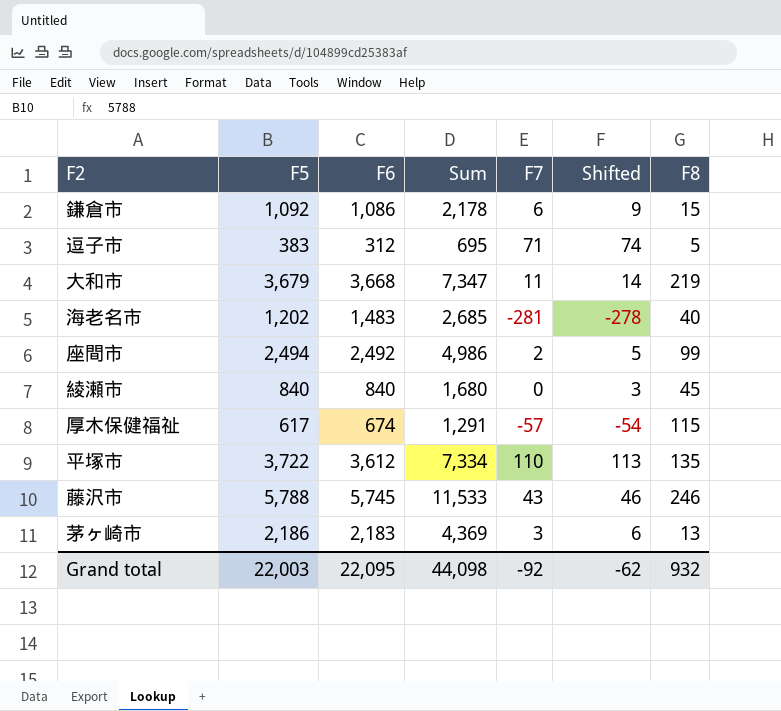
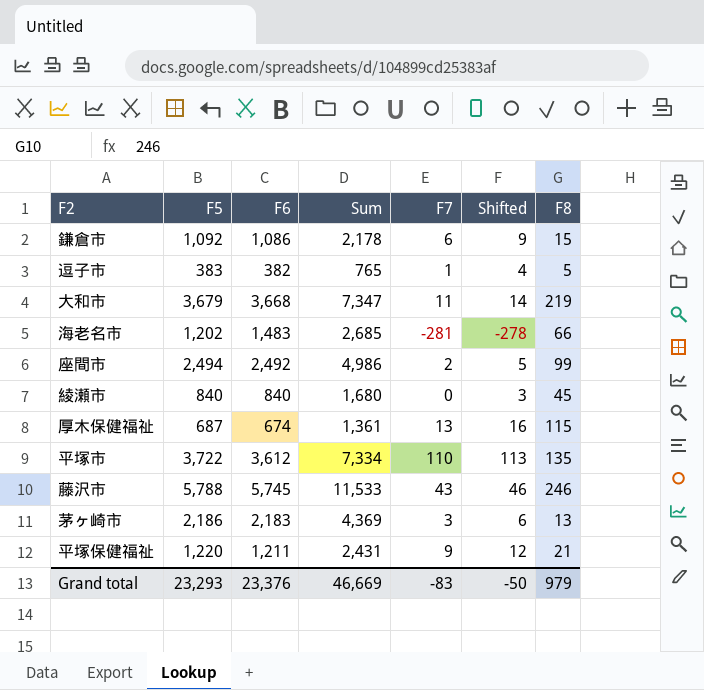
逗子市 | F6: 312 -> 382
逗子市 | Sum: 695 -> 765
逗子市 | F7: 71 -> 1
逗子市 | Shifted: 74 -> 4
海老名市 | F8: 40 -> 66
厚木保健福祉 | F5: 617 -> 687
厚木保健福祉 | Sum: 1,291 -> 1,361
厚木保健福祉 | F7: -57 -> 13
厚木保健福祉 | Shifted: -54 -> 16
row 平塚保健福祉: none -> 1,220 | 1,211 | 2,431 | 9 | 12 | 21
Grand total | F5: 22,003 -> 23,293
Grand total | F6: 22,095 -> 23,376
Grand total | Sum: 44,098 -> 46,669
Grand total | F7: -92 -> -83
Grand total | Shifted: -62 -> -50
Grand total | F8: 932 -> 979

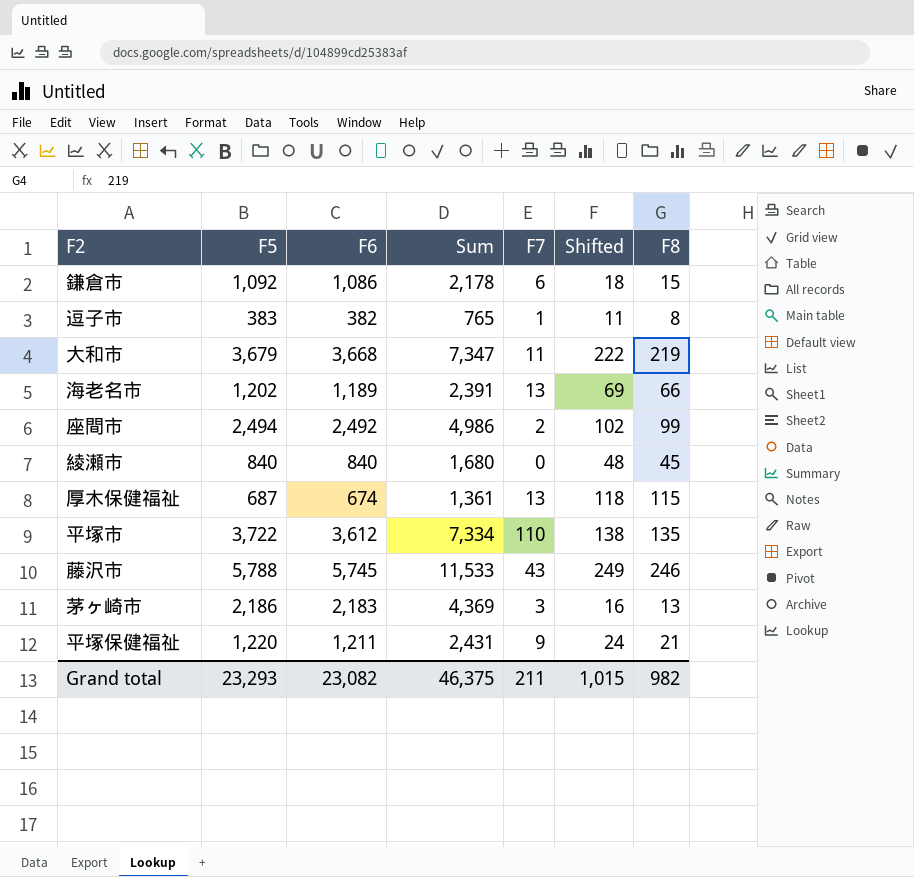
column Shifted | formula: [F7] + 3 -> [F8] + 3
逗子市 | F8: 5 -> 8
海老名市 | F6: 1,483 -> 1,189
海老名市 | Sum: 2,685 -> 2,391
海老名市 | F7: -281 -> 13
Grand total | F6: 23,376 -> 23,082
Grand total | Sum: 46,669 -> 46,375
Grand total | F7: -83 -> 211
Grand total | Shifted: -50 -> 1,015
Grand total | F8: 979 -> 982

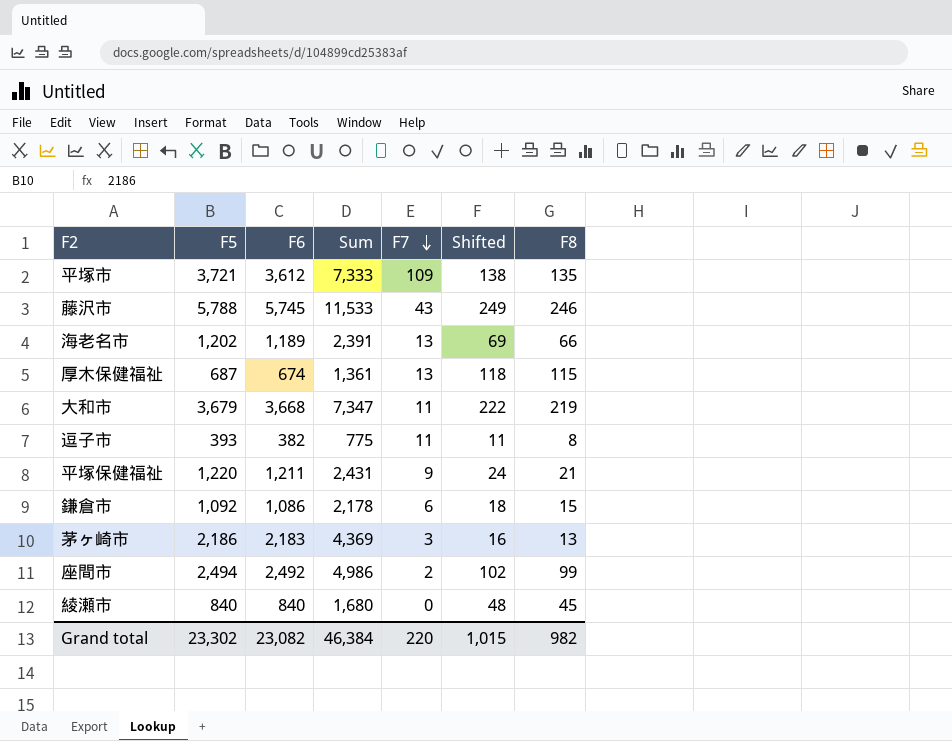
row order: none -> F7 descending
平塚市 | F5: 3,722 -> 3,721
平塚市 | Sum: 7,334 -> 7,333
平塚市 | F7: 110 -> 109
逗子市 | F5: 383 -> 393
逗子市 | Sum: 765 -> 775
逗子市 | F7: 1 -> 11
Grand total | F5: 23,293 -> 23,302
Grand total | Sum: 46,375 -> 46,384
Grand total | F7: 211 -> 220

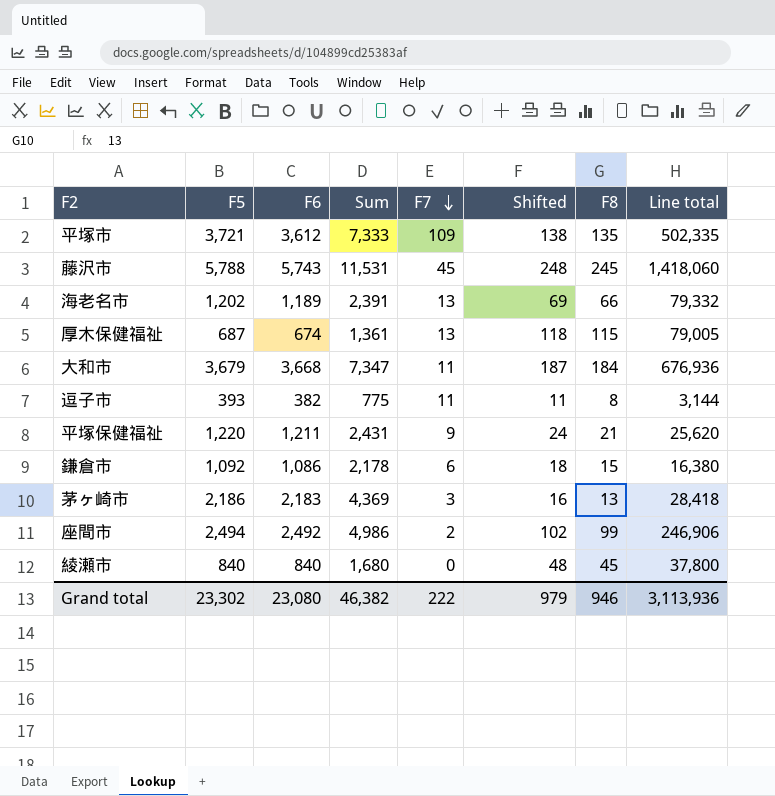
column Line total | formula: none -> [F5] * [F8]
藤沢市 | F6: 5,745 -> 5,743
藤沢市 | Sum: 11,533 -> 11,531
藤沢市 | F7: 43 -> 45
藤沢市 | Shifted: 249 -> 248
藤沢市 | F8: 246 -> 245
大和市 | Shifted: 222 -> 187
大和市 | F8: 219 -> 184
Grand total | F6: 23,082 -> 23,080
Grand total | Sum: 46,384 -> 46,382
Grand total | F7: 220 -> 222
Grand total | Shifted: 1,015 -> 979
Grand total | F8: 982 -> 946

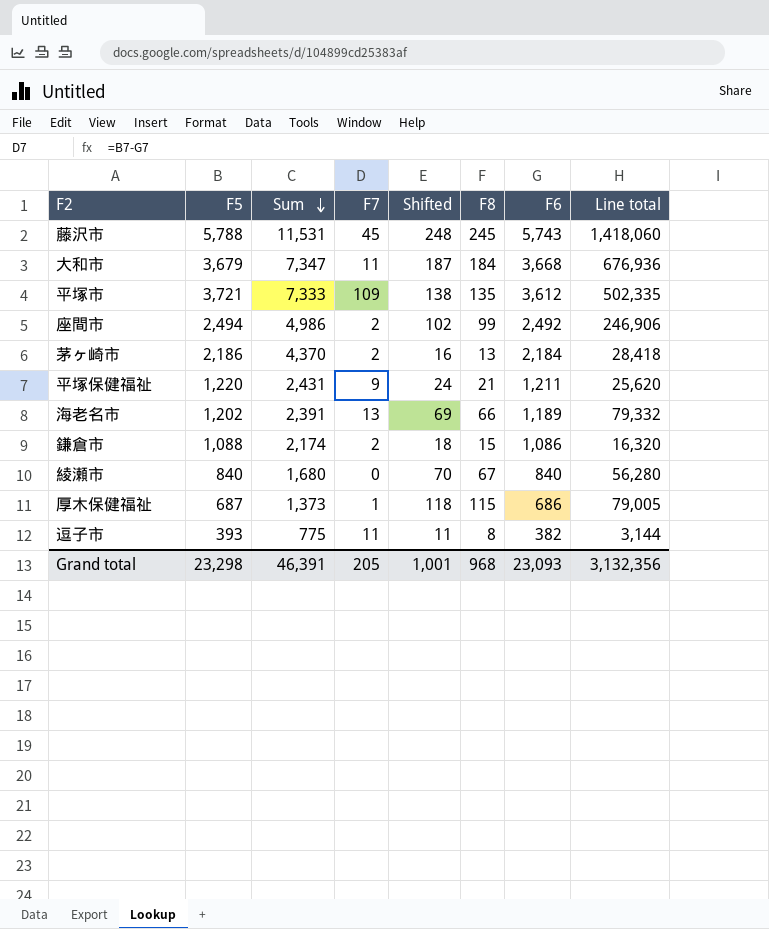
row order: F7 descending -> Sum descending
column F6 | position: 3 -> 7
茅ヶ崎市 | Sum: 4,369 -> 4,370
茅ヶ崎市 | F7: 3 -> 2
茅ヶ崎市 | F6: 2,183 -> 2,184
鎌倉市 | F5: 1,092 -> 1,088
鎌倉市 | Sum: 2,178 -> 2,174
鎌倉市 | F7: 6 -> 2
鎌倉市 | Line total: 16,380 -> 16,320
綾瀬市 | Shifted: 48 -> 70
綾瀬市 | F8: 45 -> 67
綾瀬市 | Line total: 37,800 -> 56,280
厚木保健福祉 | Sum: 1,361 -> 1,373
厚木保健福祉 | F7: 13 -> 1
厚木保健福祉 | F6: 674 -> 686
Grand total | F5: 23,302 -> 23,298
Grand total | Sum: 46,382 -> 46,391
Grand total | F7: 222 -> 205
Grand total | Shifted: 979 -> 1,001
Grand total | F8: 946 -> 968
Grand total | F6: 23,080 -> 23,093
Grand total | Line total: 3,113,936 -> 3,132,356

